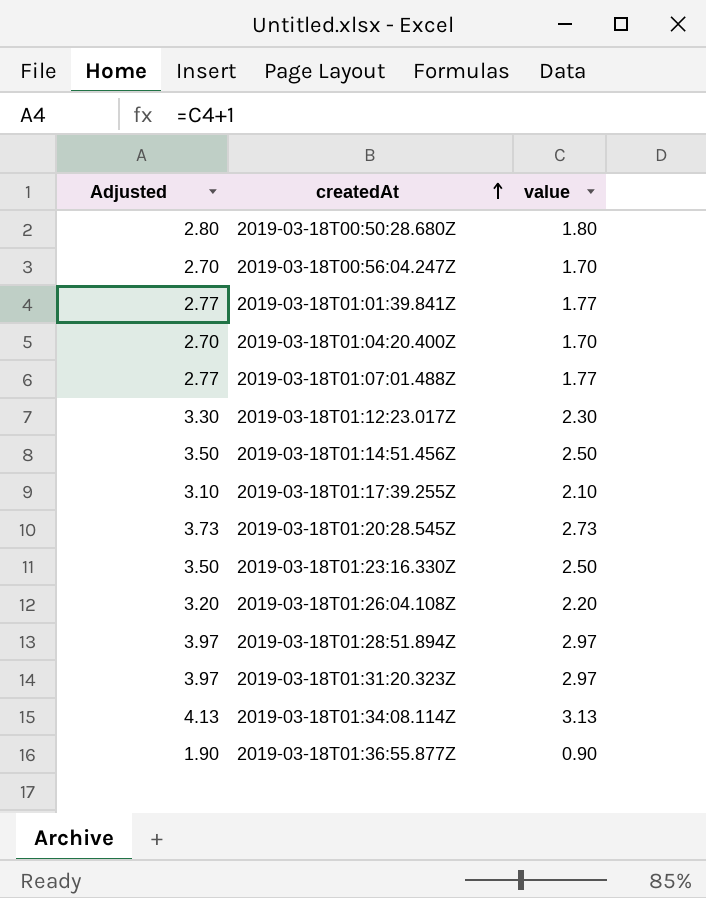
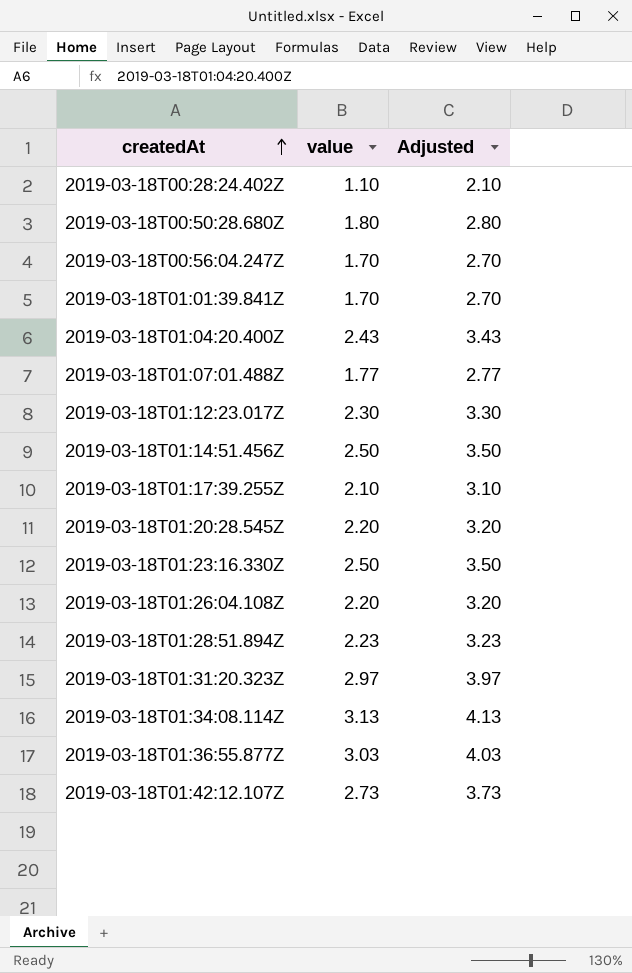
column Adjusted | position: 1 -> 3
row 2019-03-18T00:28:24.402Z: none -> 1.10 | 2.10
2019-03-18T01:01:39.841Z | value: 1.77 -> 1.70
2019-03-18T01:01:39.841Z | Adjusted: 2.77 -> 2.70
2019-03-18T01:04:20.400Z | value: 1.70 -> 2.43
2019-03-18T01:04:20.400Z | Adjusted: 2.70 -> 3.43
2019-03-18T01:20:28.545Z | value: 2.73 -> 2.20
2019-03-18T01:20:28.545Z | Adjusted: 3.73 -> 3.20
2019-03-18T01:28:51.894Z | value: 2.97 -> 2.23
2019-03-18T01:28:51.894Z | Adjusted: 3.97 -> 3.23
2019-03-18T01:36:55.877Z | value: 0.90 -> 3.03
2019-03-18T01:36:55.877Z | Adjusted: 1.90 -> 4.03
row 2019-03-18T01:42:12.107Z: none -> 2.73 | 3.73

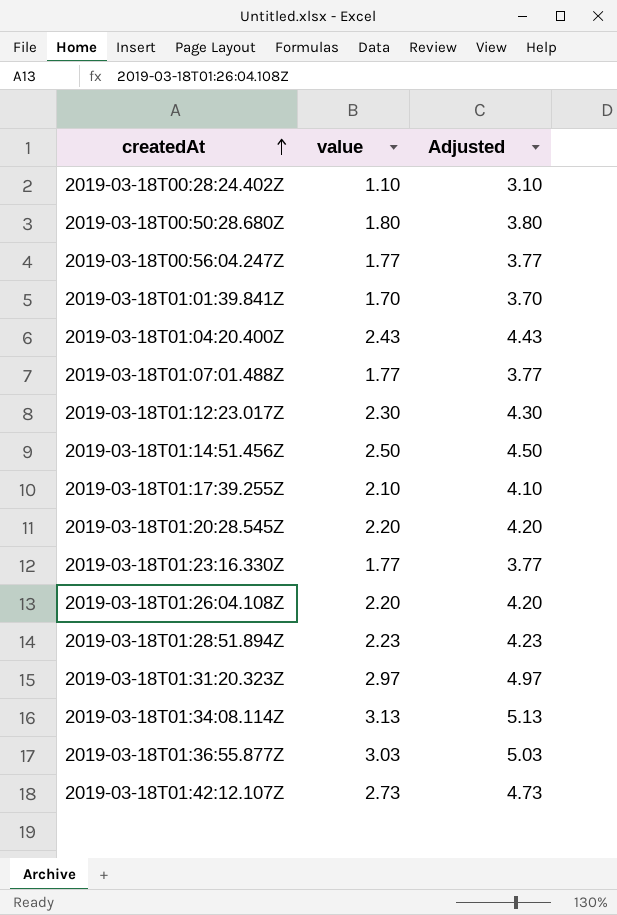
column Adjusted | formula: [value] + 1 -> [value] + 2
2019-03-18T00:56:04.247Z | value: 1.70 -> 1.77
2019-03-18T01:23:16.330Z | value: 2.50 -> 1.77

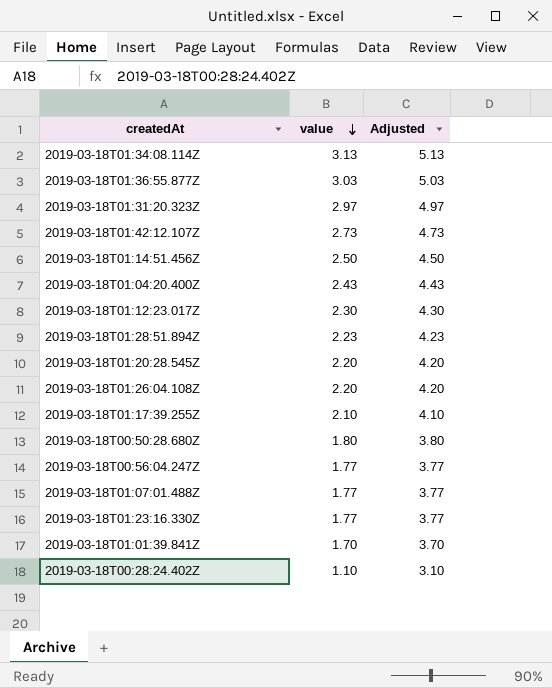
row order: createdAt ascending -> value descending

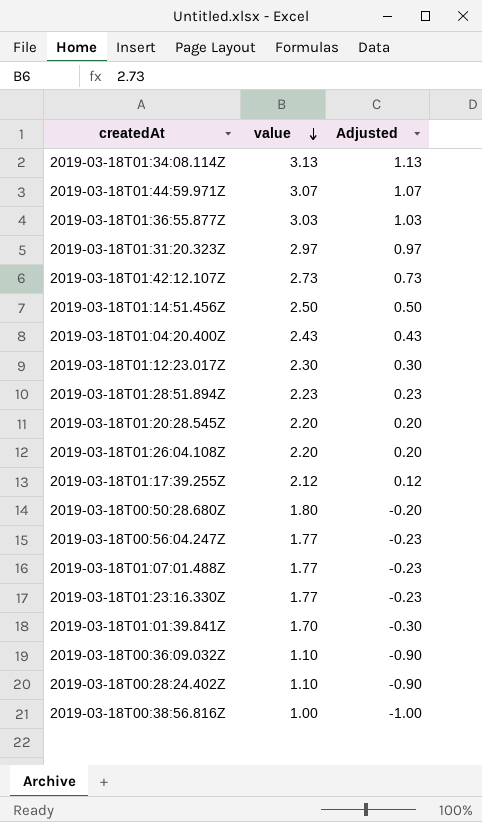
column Adjusted | formula: [value] + 2 -> [value] - 2
row 2019-03-18T01:44:59.971Z: none -> 3.07 | 1.07
2019-03-18T01:17:39.255Z | value: 2.10 -> 2.12
row 2019-03-18T00:36:09.032Z: none -> 1.10 | -0.90
row 2019-03-18T00:38:56.816Z: none -> 1.00 | -1.00

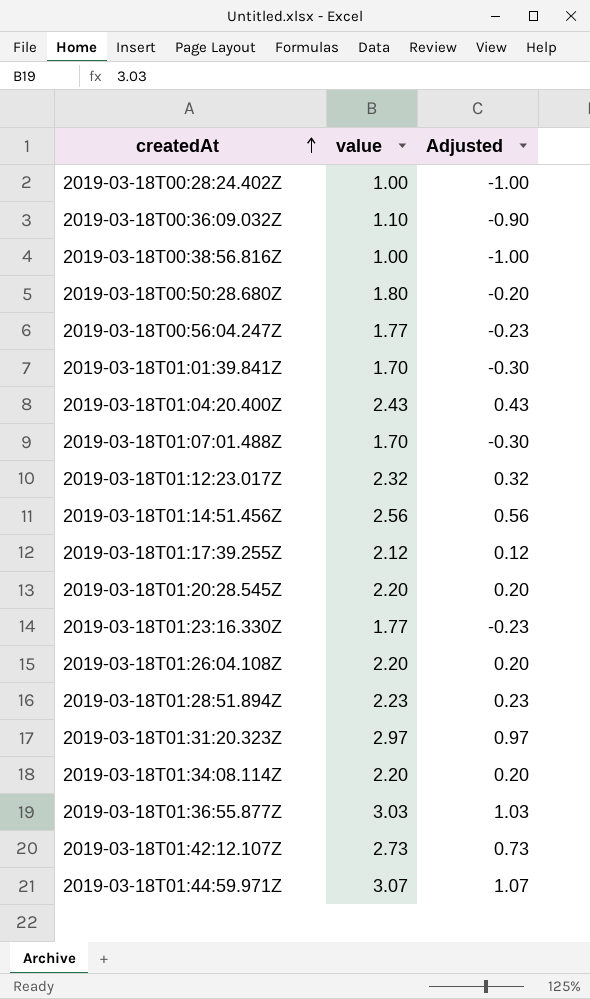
row order: value descending -> createdAt ascending
2019-03-18T00:28:24.402Z | value: 1.10 -> 1.00
2019-03-18T00:28:24.402Z | Adjusted: -0.90 -> -1.00
2019-03-18T01:07:01.488Z | value: 1.77 -> 1.70
2019-03-18T01:07:01.488Z | Adjusted: -0.23 -> -0.30
2019-03-18T01:12:23.017Z | value: 2.30 -> 2.32
2019-03-18T01:12:23.017Z | Adjusted: 0.30 -> 0.32
2019-03-18T01:14:51.456Z | value: 2.50 -> 2.56
2019-03-18T01:14:51.456Z | Adjusted: 0.50 -> 0.56
2019-03-18T01:34:08.114Z | value: 3.13 -> 2.20
2019-03-18T01:34:08.114Z | Adjusted: 1.13 -> 0.20

